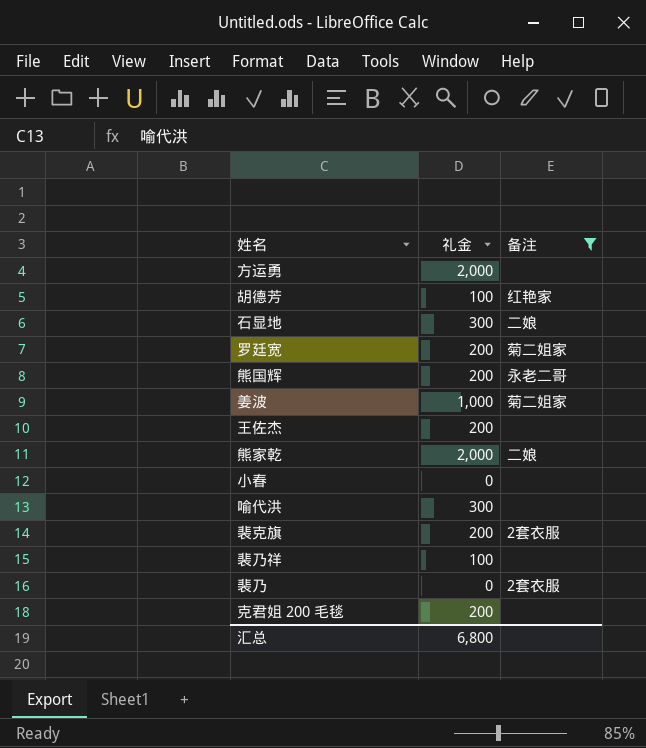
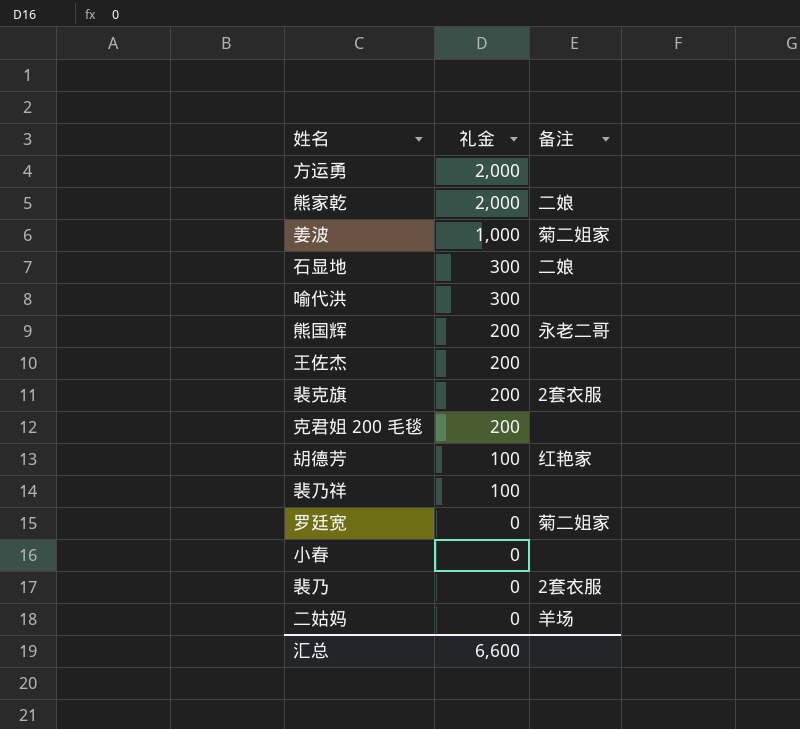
filter: 备注 != 羊场 -> none
row order: none -> 礼金 descending
罗廷宽 | 礼金: 200 -> 0
汇总 | 礼金: 6,800 -> 6,600

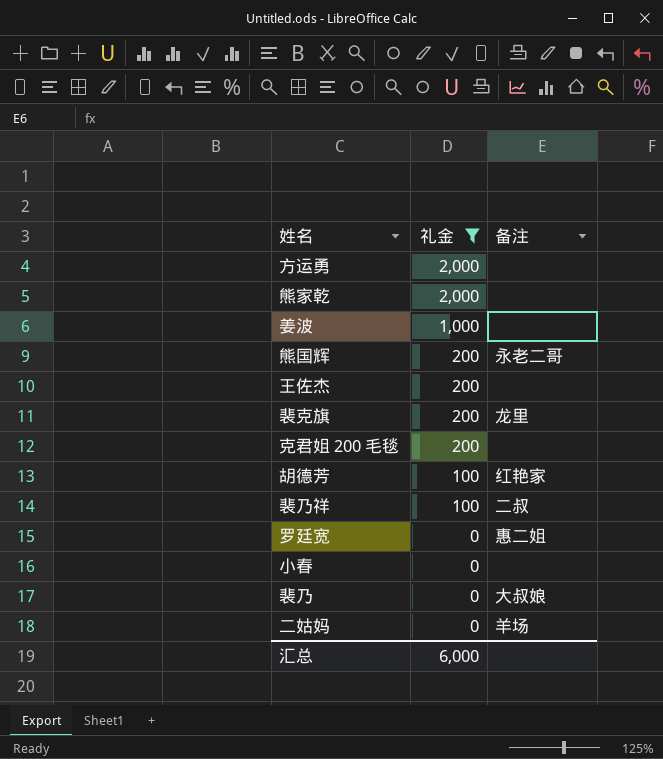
filter: none -> 礼金 != 300
熊家乾 | 备注: 二娘 -> none
姜波 | 备注: 菊二姐家 -> none
裴克旗 | 备注: 2套衣服 -> 龙里
裴乃祥 | 备注: none -> 二叔
罗廷宽 | 备注: 菊二姐家 -> 惠二姐
裴乃 | 备注: 2套衣服 -> 大叔娘
汇总 | 礼金: 6,600 -> 6,000

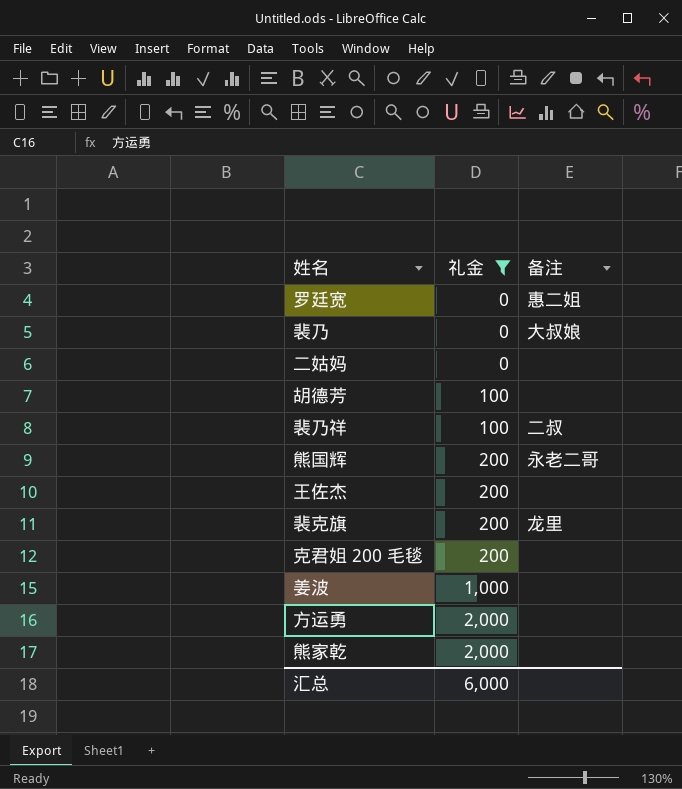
row order: 礼金 descending -> 礼金 ascending
row 小春: 0 | none -> none
二姑妈 | 备注: 羊场 -> none
胡德芳 | 备注: 红艳家 -> none

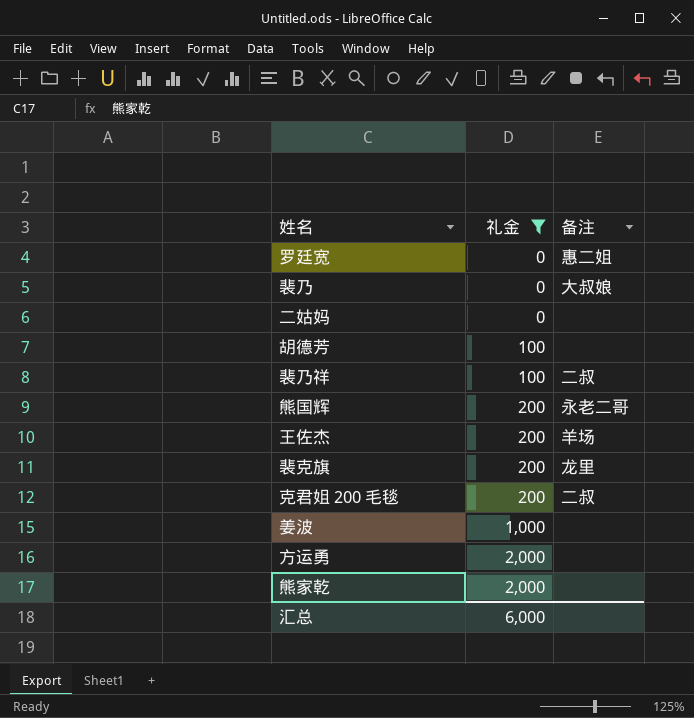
王佐杰 | 备注: none -> 羊场
克君姐 200 毛毯 | 备注: none -> 二叔

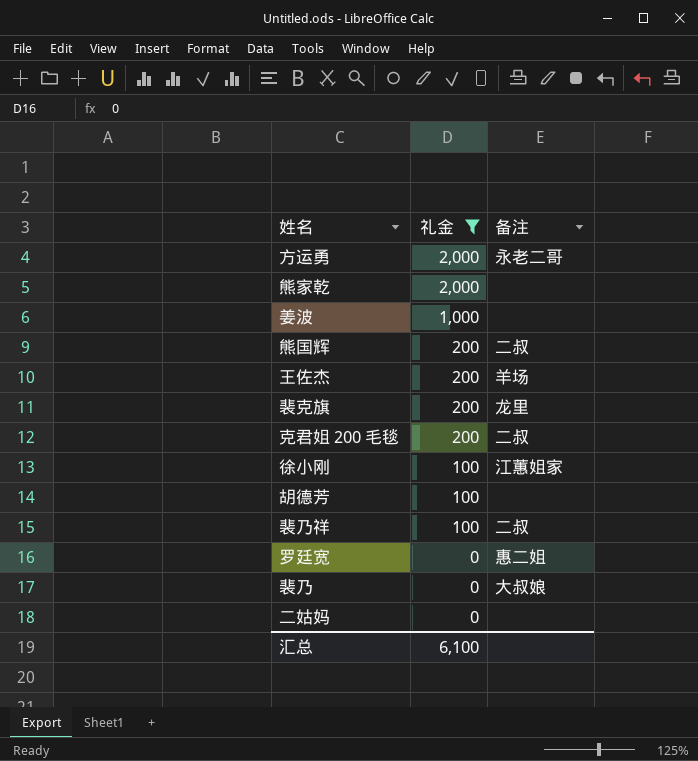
row order: 礼金 ascending -> 礼金 descending
方运勇 | 备注: none -> 永老二哥
熊国辉 | 备注: 永老二哥 -> 二叔
row 徐小刚: none -> 100 | 江蕙姐家
汇总 | 礼金: 6,000 -> 6,100

